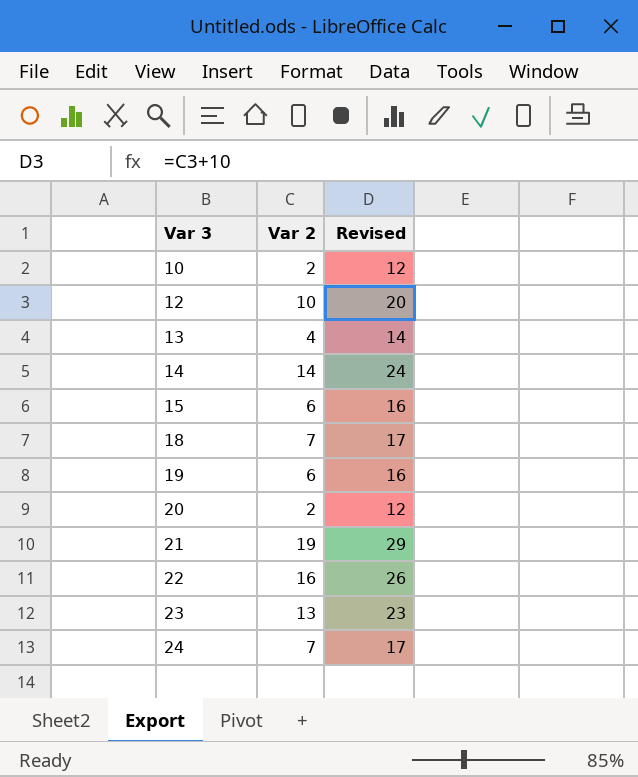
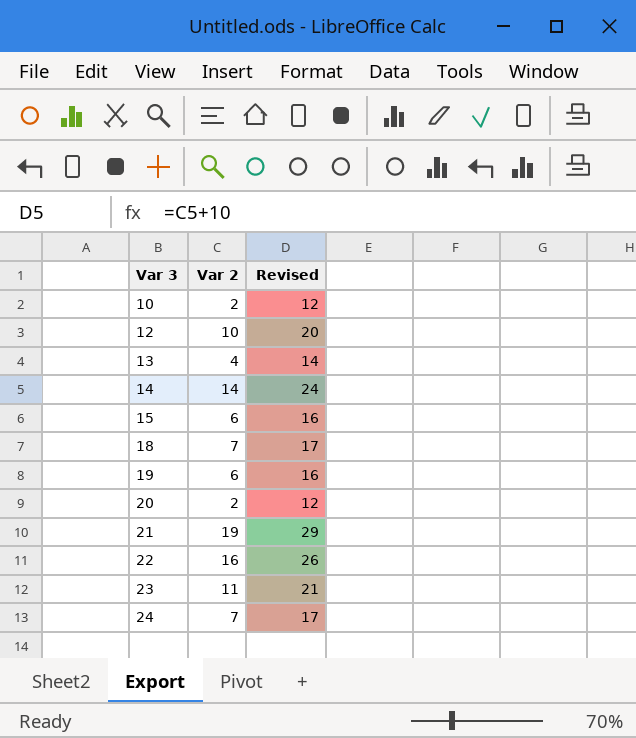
23 | Var 2: 13 -> 11
23 | Revised: 23 -> 21

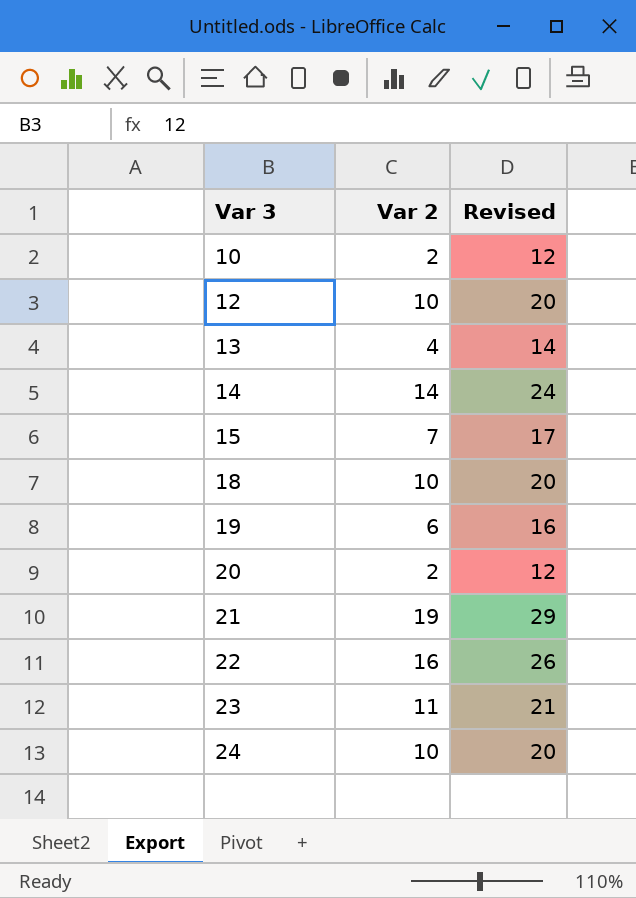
15 | Var 2: 6 -> 7
15 | Revised: 16 -> 17
18 | Var 2: 7 -> 10
18 | Revised: 17 -> 20
24 | Var 2: 7 -> 10
24 | Revised: 17 -> 20

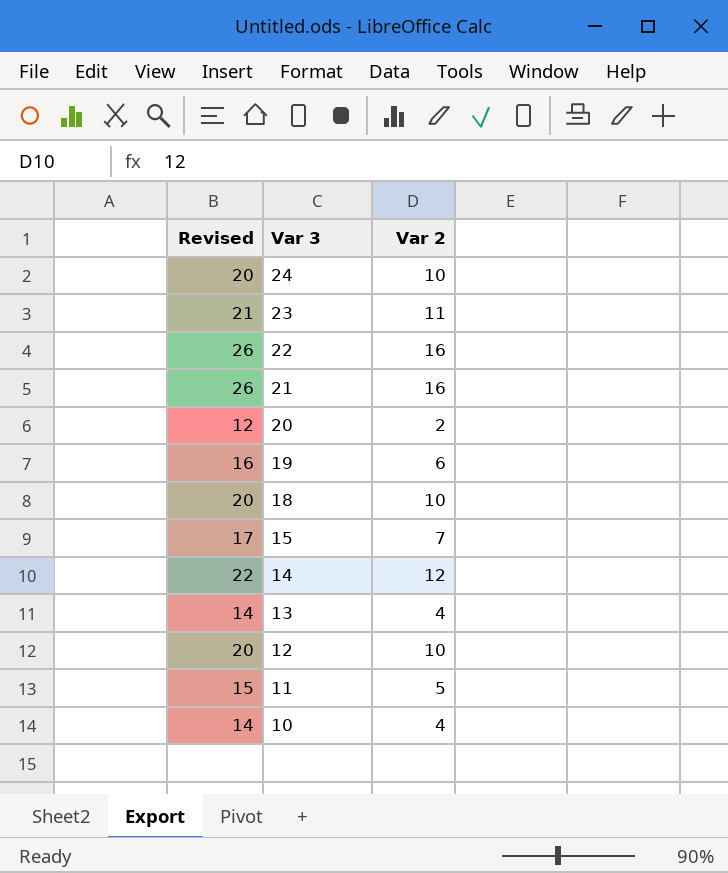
row order: Var 3 ascending -> Var 3 descending
column Revised | position: 3 -> 1
21 | Revised: 29 -> 26
21 | Var 2: 19 -> 16
14 | Revised: 24 -> 22
14 | Var 2: 14 -> 12
row 11: none -> 15 | 5
10 | Revised: 12 -> 14
10 | Var 2: 2 -> 4

